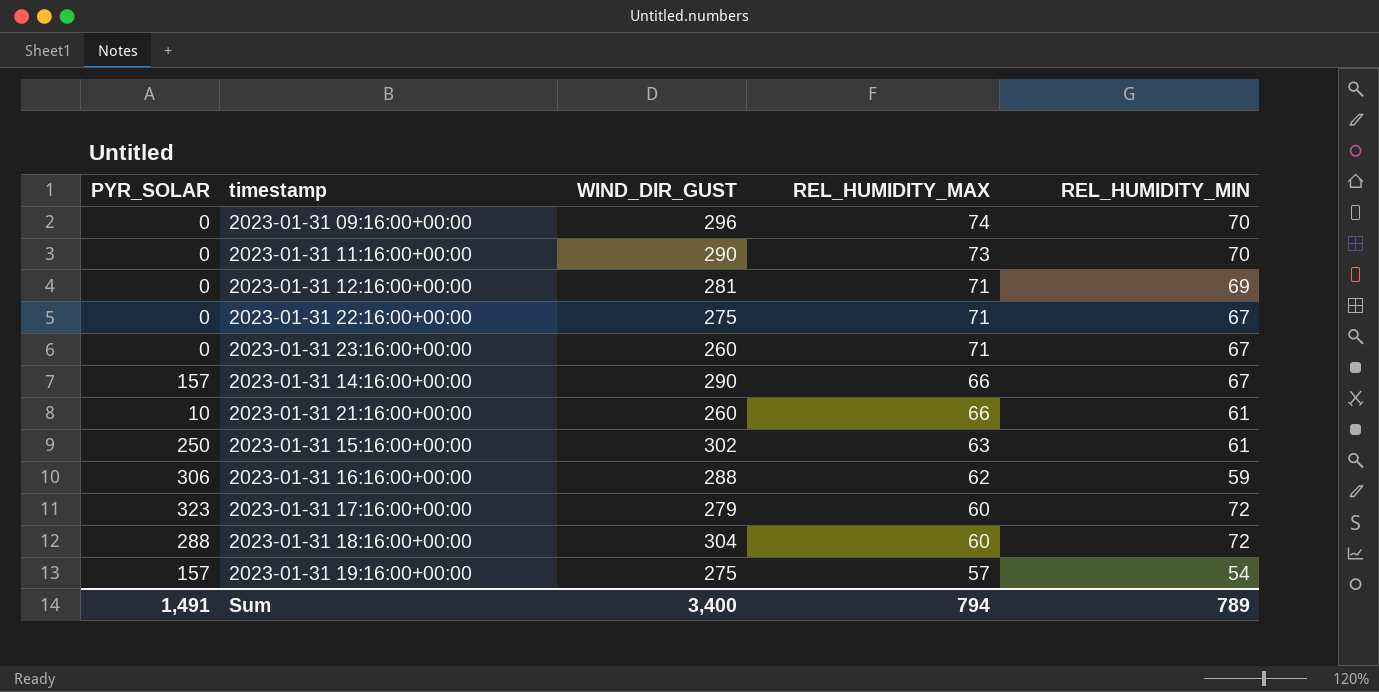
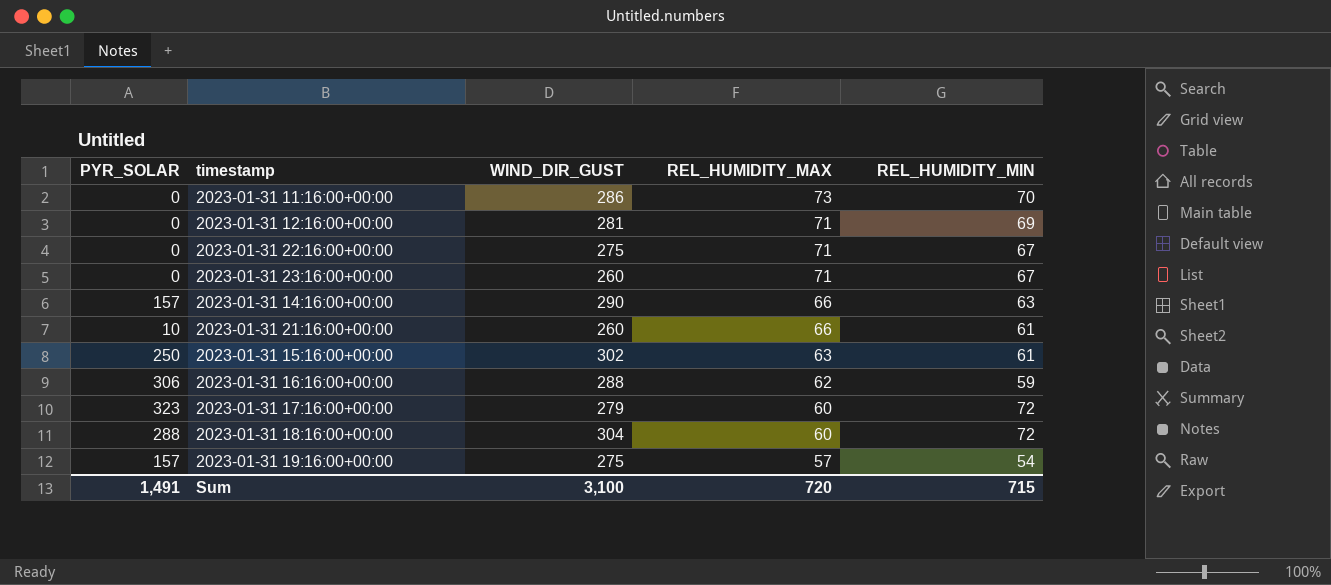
row 2023-01-31 09:16:00+00:00: 0 | 296 | 74 | 70 -> none
2023-01-31 11:16:00+00:00 | WIND_DIR_GUST: 290 -> 286
2023-01-31 14:16:00+00:00 | REL_HUMIDITY_MIN: 67 -> 63
Sum | WIND_DIR_GUST: 3,400 -> 3,100
Sum | REL_HUMIDITY_MAX: 794 -> 720
Sum | REL_HUMIDITY_MIN: 789 -> 715

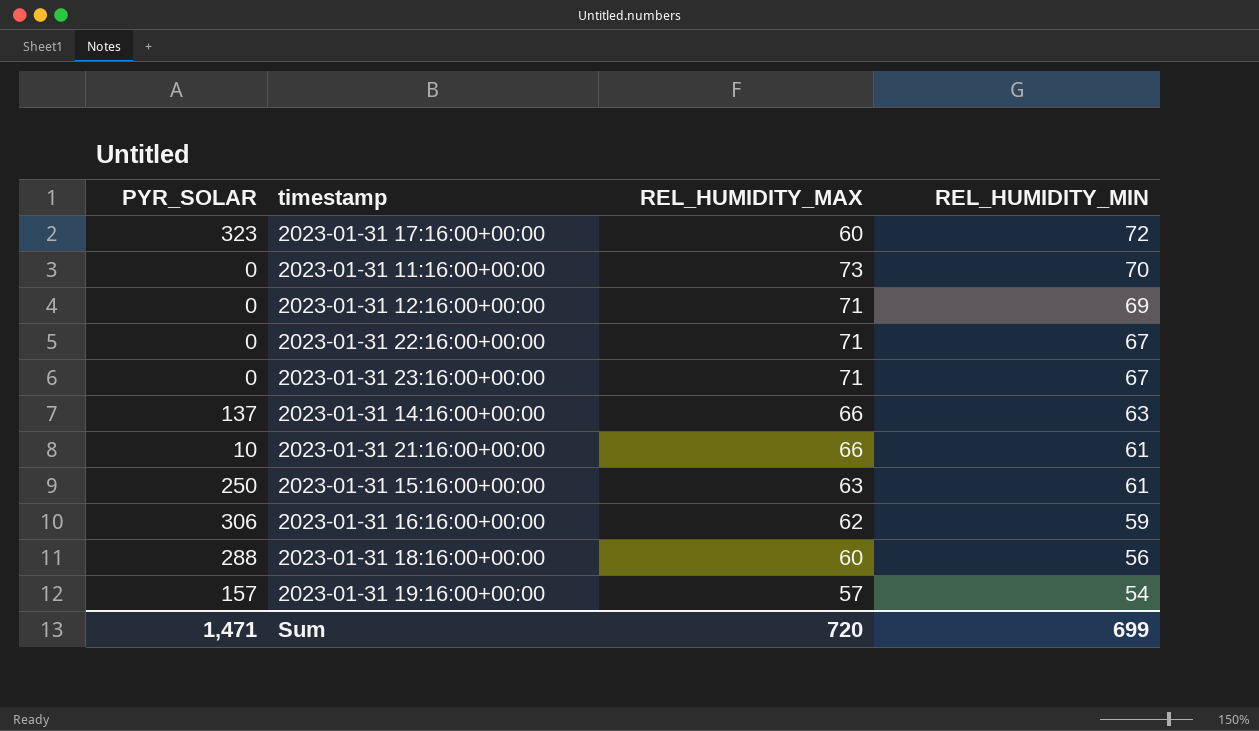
row order: REL_HUMIDITY_MAX descending -> REL_HUMIDITY_MIN descending
column WIND_DIR_GUST | position: 3 -> none
2023-01-31 14:16:00+00:00 | PYR_SOLAR: 157 -> 137
2023-01-31 18:16:00+00:00 | REL_HUMIDITY_MIN: 72 -> 56
Sum | PYR_SOLAR: 1,491 -> 1,471
Sum | REL_HUMIDITY_MIN: 715 -> 699

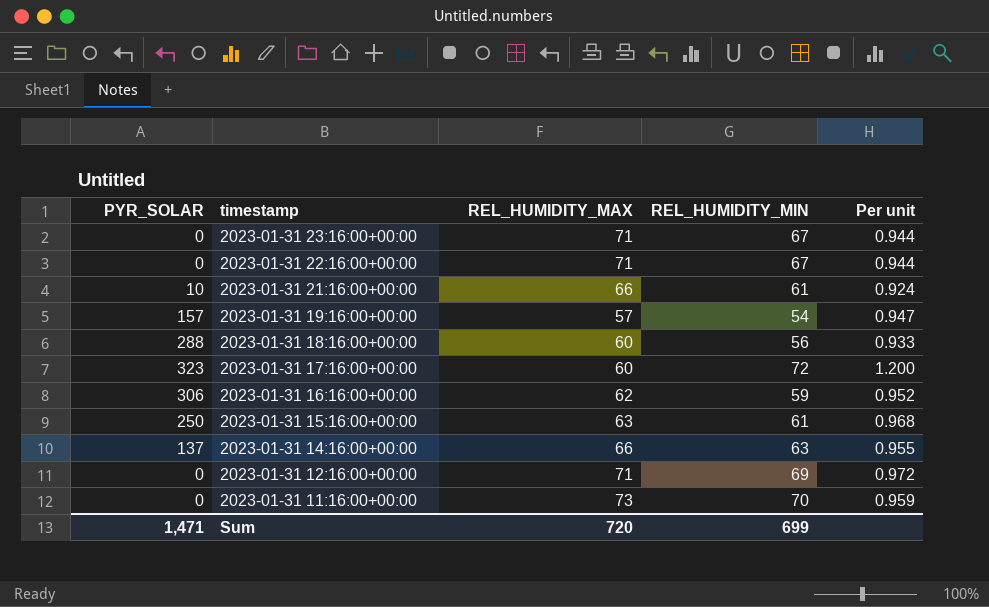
row order: REL_HUMIDITY_MIN descending -> timestamp descending
column Per unit | formula: none -> [REL_HUMIDITY_MIN] / [REL_HUMIDITY_MAX]

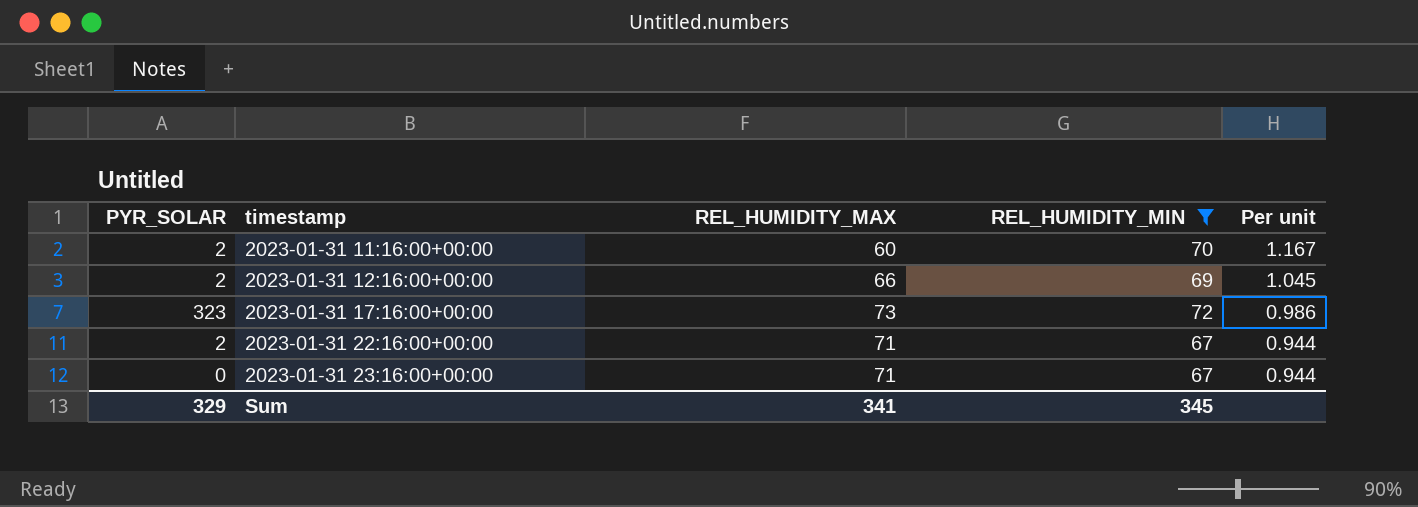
filter: none -> REL_HUMIDITY_MIN >= 67
row order: timestamp descending -> timestamp ascending
2023-01-31 11:16:00+00:00 | PYR_SOLAR: 0 -> 2
2023-01-31 11:16:00+00:00 | REL_HUMIDITY_MAX: 73 -> 60
2023-01-31 11:16:00+00:00 | Per unit: 0.959 -> 1.167
2023-01-31 12:16:00+00:00 | PYR_SOLAR: 0 -> 2
2023-01-31 12:16:00+00:00 | REL_HUMIDITY_MAX: 71 -> 66
2023-01-31 12:16:00+00:00 | Per unit: 0.972 -> 1.045
2023-01-31 17:16:00+00:00 | REL_HUMIDITY_MAX: 60 -> 73
2023-01-31 17:16:00+00:00 | Per unit: 1.200 -> 0.986
2023-01-31 22:16:00+00:00 | PYR_SOLAR: 0 -> 2
Sum | PYR_SOLAR: 1,471 -> 329
Sum | REL_HUMIDITY_MAX: 720 -> 341
Sum | REL_HUMIDITY_MIN: 699 -> 345

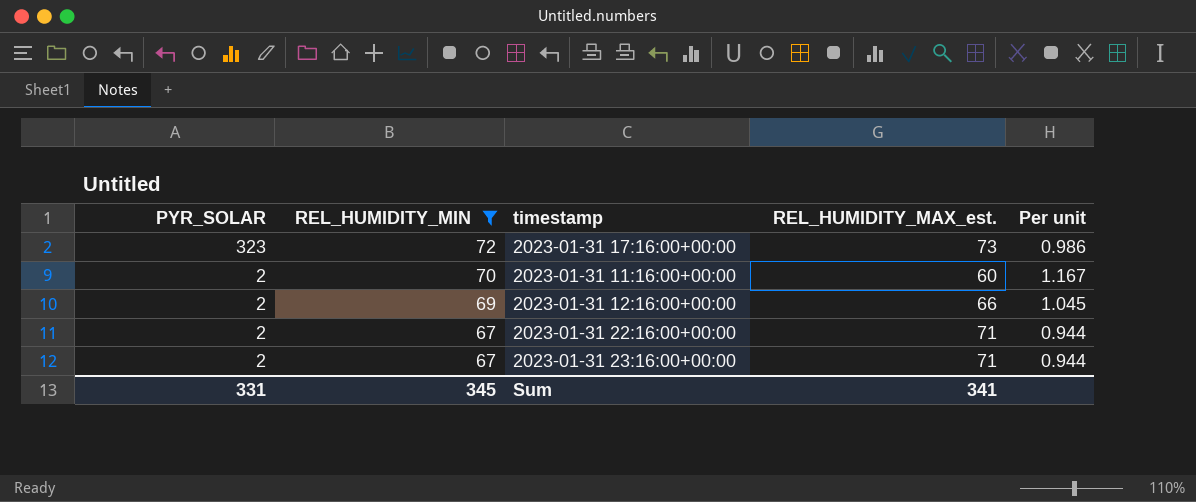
row order: timestamp ascending -> PYR_SOLAR descending
column REL_HUMIDITY_MIN | position: 4 -> 2
column name: REL_HUMIDITY_MAX -> REL_HUMIDITY_MAX_est.
2023-01-31 23:16:00+00:00 | PYR_SOLAR: 0 -> 2
Sum | PYR_SOLAR: 329 -> 331

